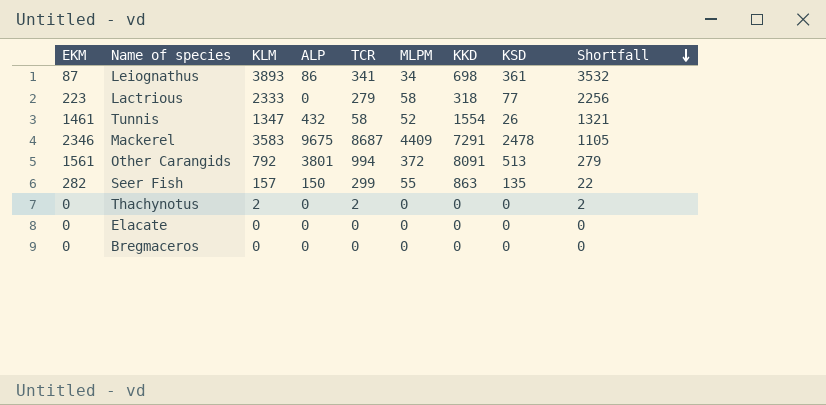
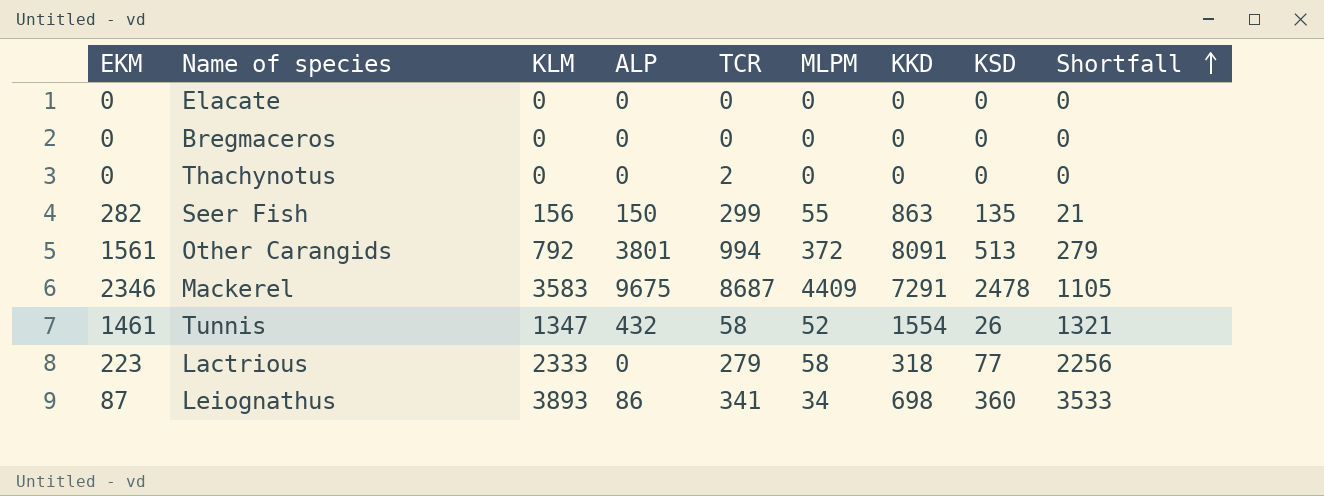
row order: Shortfall descending -> Shortfall ascending
Thachynotus | KLM: 2 -> 0
Thachynotus | Shortfall: 2 -> 0
Seer Fish | KLM: 157 -> 156
Seer Fish | Shortfall: 22 -> 21
Leiognathus | KSD: 361 -> 360
Leiognathus | Shortfall: 3532 -> 3533

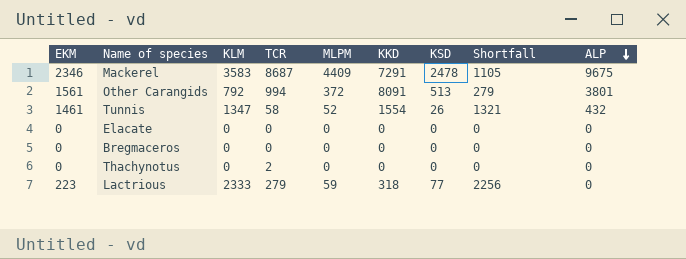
row order: Shortfall ascending -> ALP descending
column ALP | position: 4 -> 9
row Seer Fish: 282 | 156 | 150 | 299 | 55 | 863 | 135 | 21 -> none
row Leiognathus: 87 | 3893 | 86 | 341 | 34 | 698 | 360 | 3533 -> none
Lactrious | MLPM: 58 -> 59

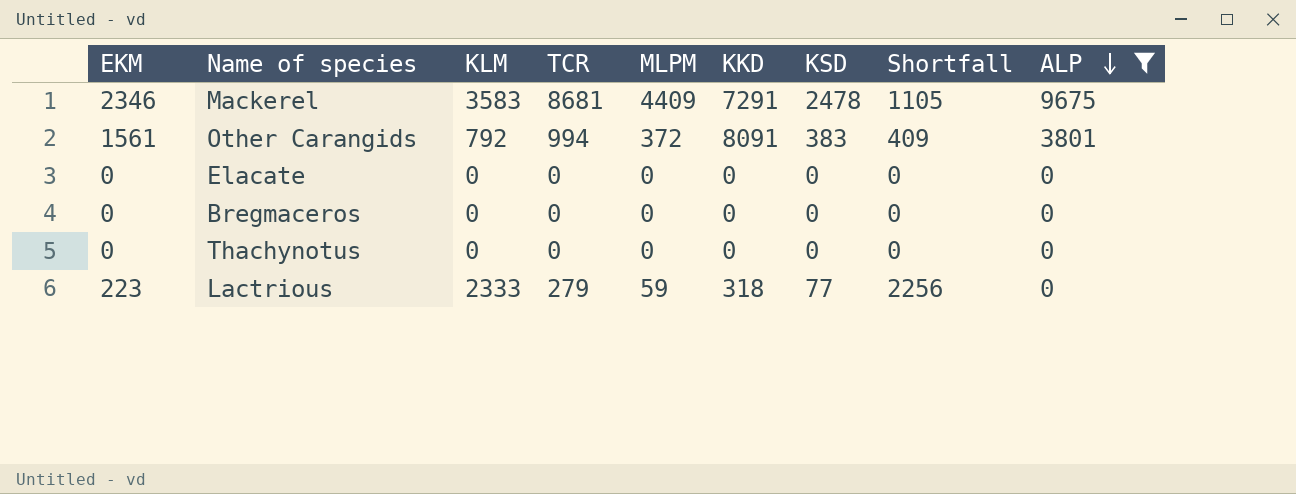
filter: none -> ALP != 432
Mackerel | TCR: 8687 -> 8681
Other Carangids | KSD: 513 -> 383
Other Carangids | Shortfall: 279 -> 409
Thachynotus | TCR: 2 -> 0

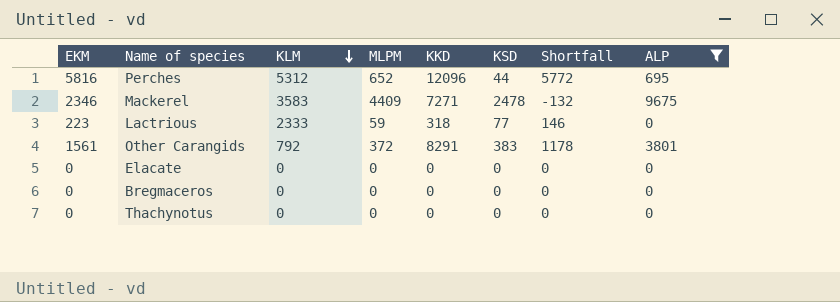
row order: ALP descending -> KLM descending
column TCR | position: 4 -> none
column Shortfall | formula: [KLM] - [KSD] -> [EKM] - [KSD]
row Perches: none -> 5816 | 5312 | 652 | 12096 | 44 | 5772 | 695
Mackerel | KKD: 7291 -> 7271
Other Carangids | KKD: 8091 -> 8291

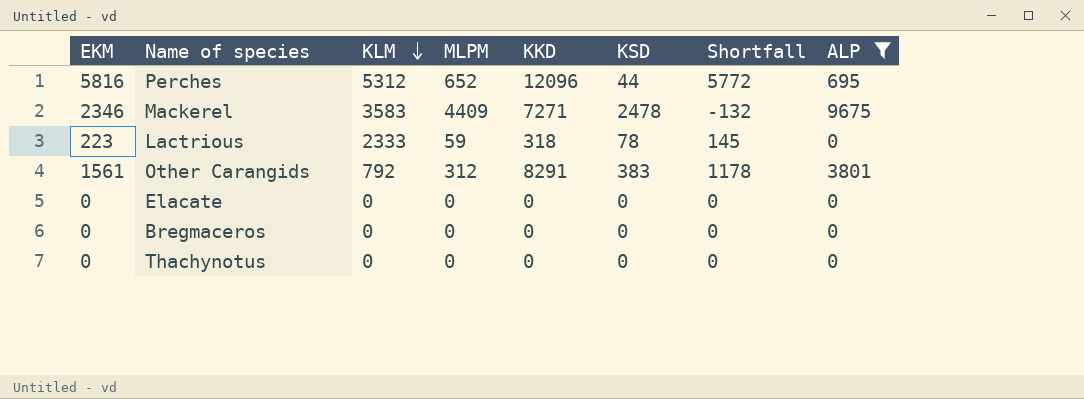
Lactrious | KSD: 77 -> 78
Lactrious | Shortfall: 146 -> 145
Other Carangids | MLPM: 372 -> 312

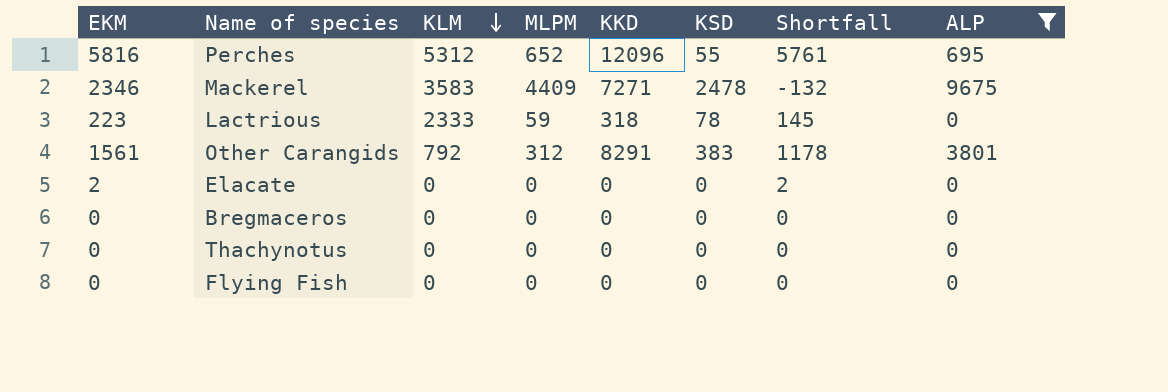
Perches | KSD: 44 -> 55
Perches | Shortfall: 5772 -> 5761
Elacate | EKM: 0 -> 2
Elacate | Shortfall: 0 -> 2
row Flying Fish: none -> 0 | 0 | 0 | 0 | 0 | 0 | 0

